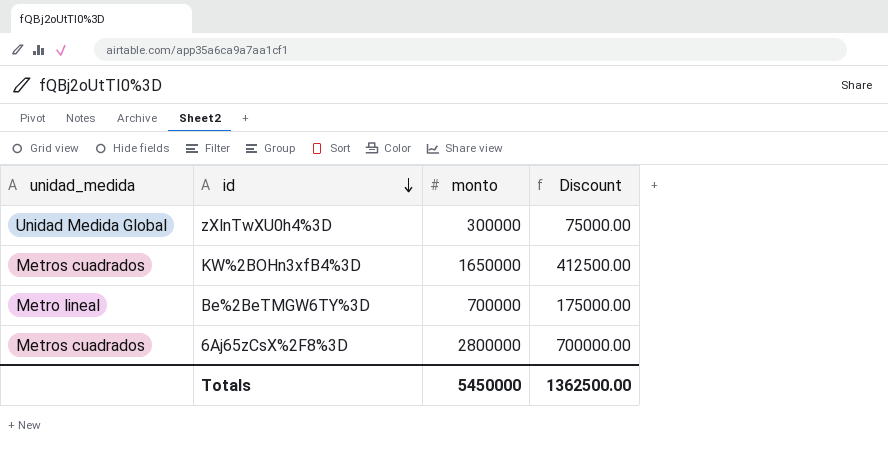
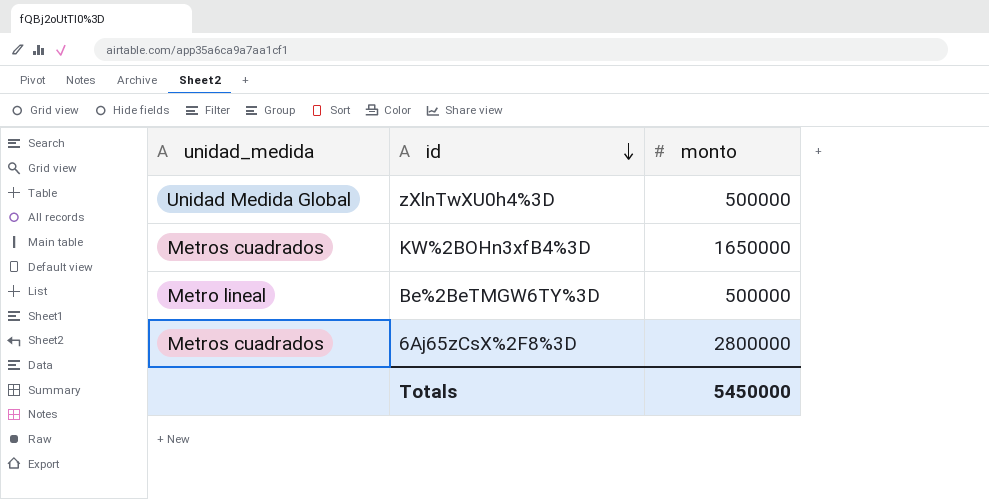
column Discount | formula: [monto] * 0.25 -> none
zXlnTwXU0h4%3D | monto: 300000 -> 500000
Be%2BeTMGW6TY%3D | monto: 700000 -> 500000

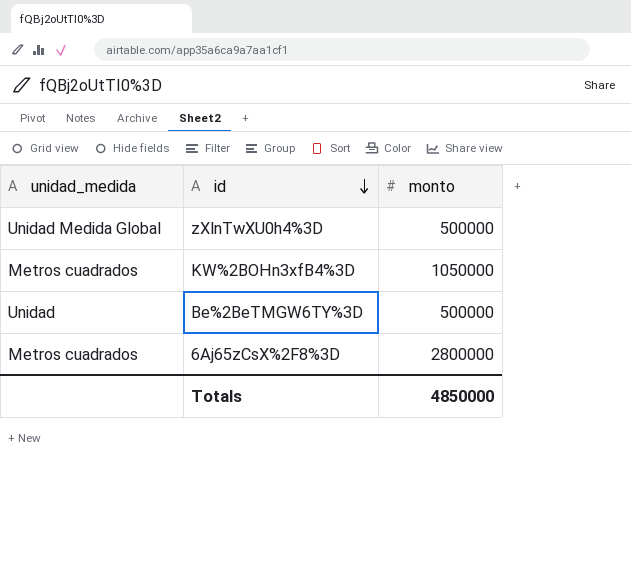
KW%2BOHn3xfB4%3D | monto: 1650000 -> 1050000
Be%2BeTMGW6TY%3D | unidad_medida: Metro lineal -> Unidad
Totals | monto: 5450000 -> 4850000

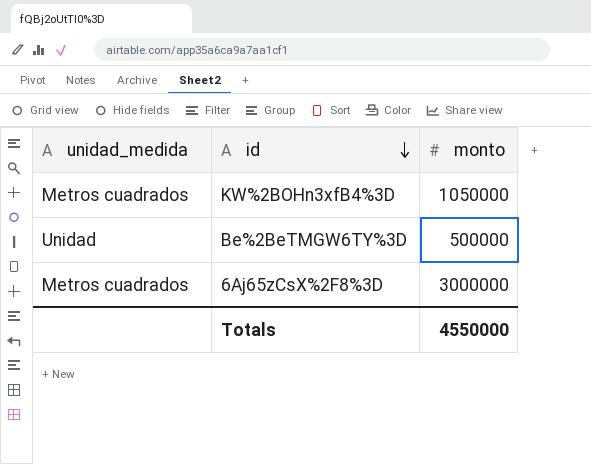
row zXlnTwXU0h4%3D: Unidad Medida Global | 500000 -> none
6Aj65zCsX%2F8%3D | monto: 2800000 -> 3000000
Totals | monto: 4850000 -> 4550000

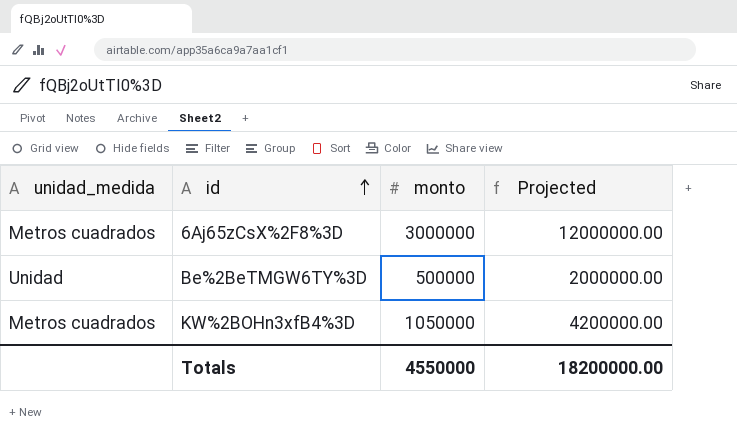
row order: id descending -> id ascending
column Projected | formula: none -> [monto] * 4

